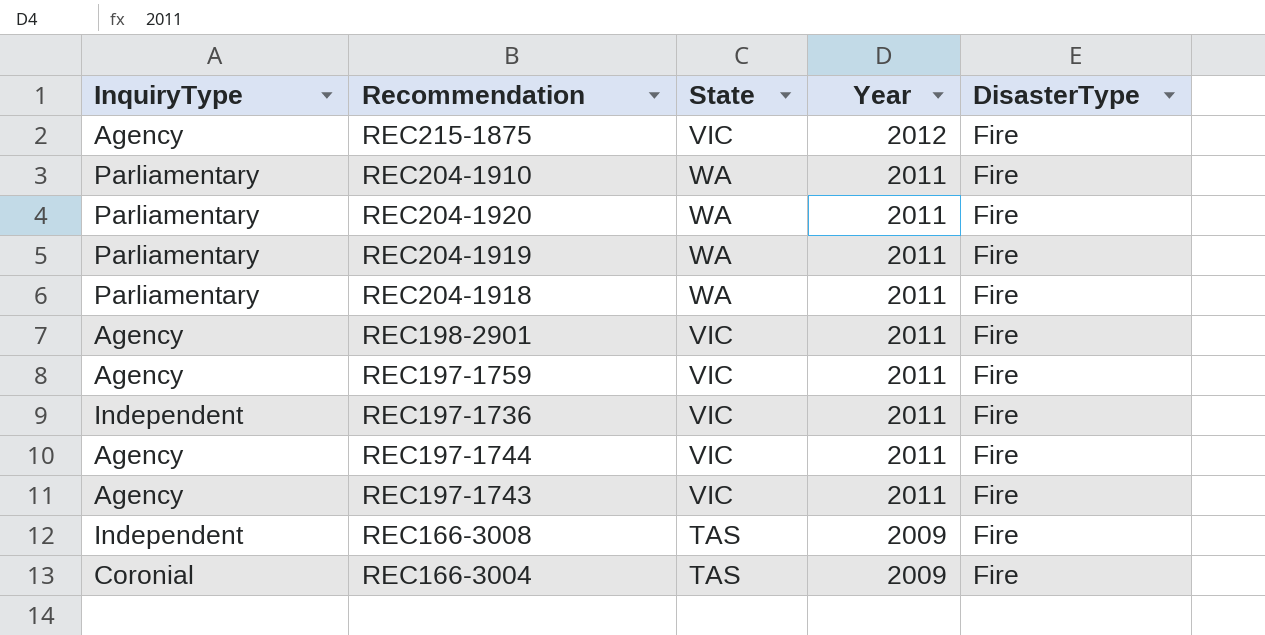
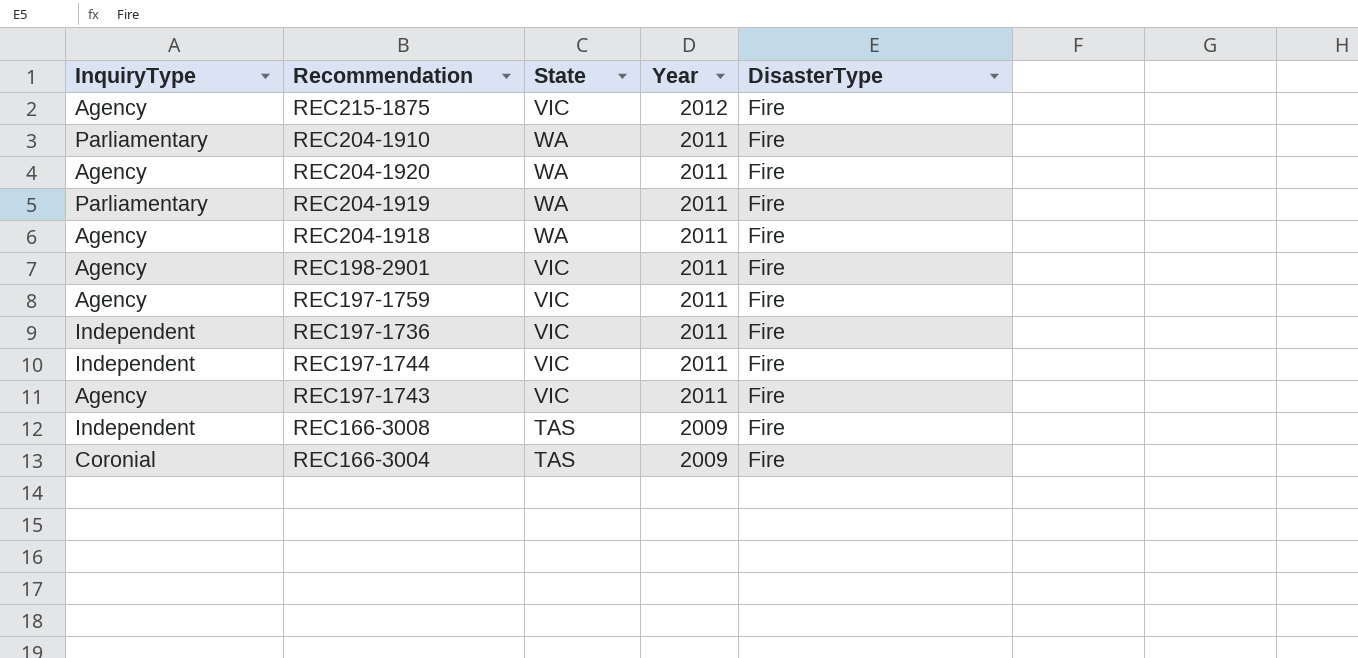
REC204-1920 | InquiryType: Parliamentary -> Agency
REC204-1918 | InquiryType: Parliamentary -> Agency
REC197-1744 | InquiryType: Agency -> Independent

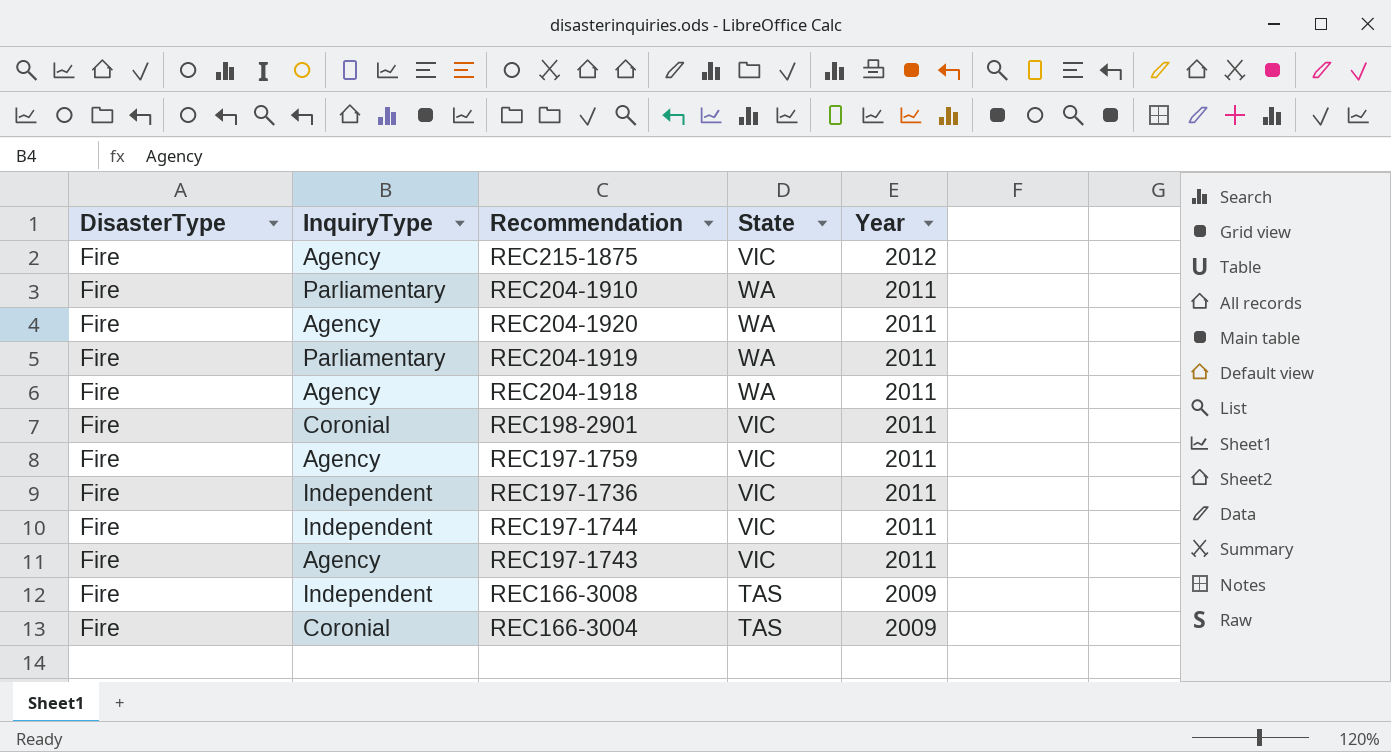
column DisasterType | position: 5 -> 1
REC198-2901 | InquiryType: Agency -> Coronial

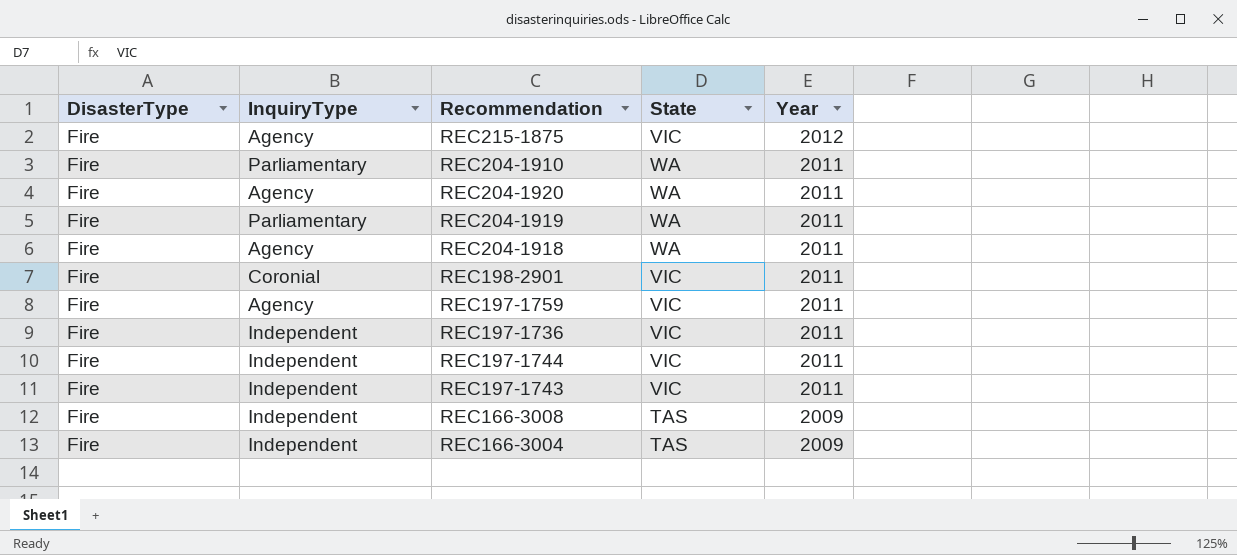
REC197-1743 | InquiryType: Agency -> Independent
REC166-3004 | InquiryType: Coronial -> Independent

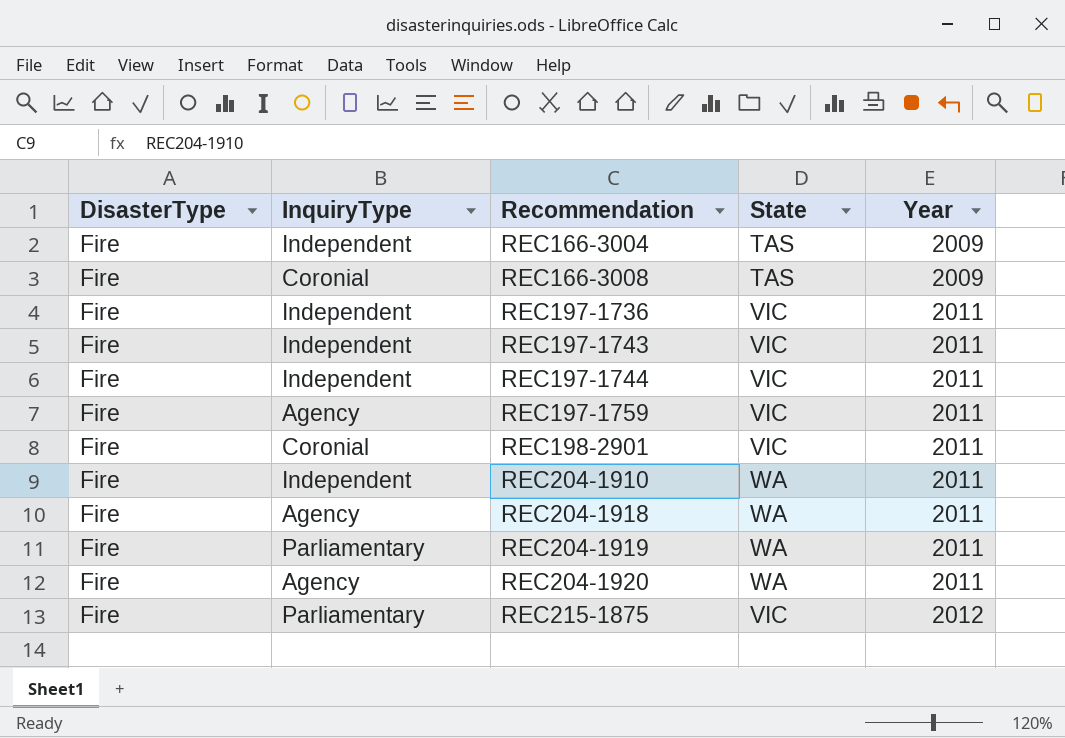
row order: Year descending -> Recommendation ascending
REC166-3008 | InquiryType: Independent -> Coronial
REC204-1910 | InquiryType: Parliamentary -> Independent
REC215-1875 | InquiryType: Agency -> Parliamentary

